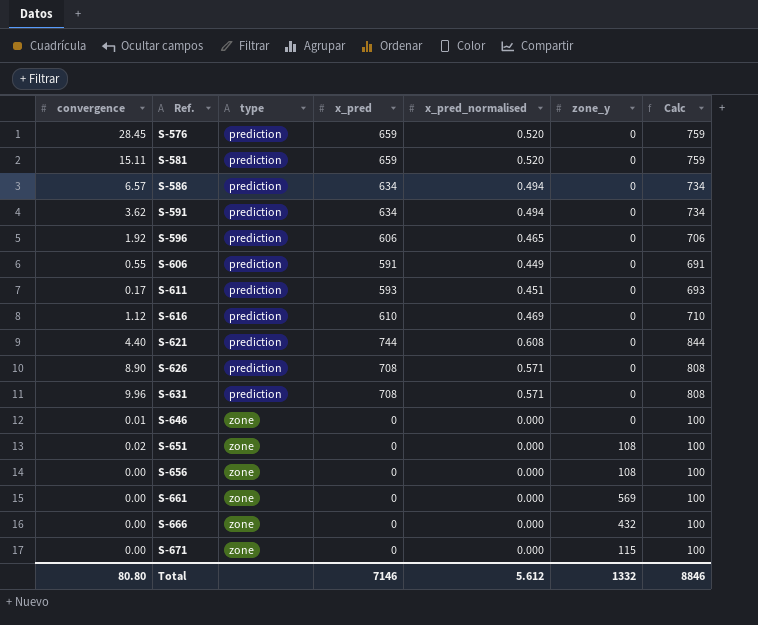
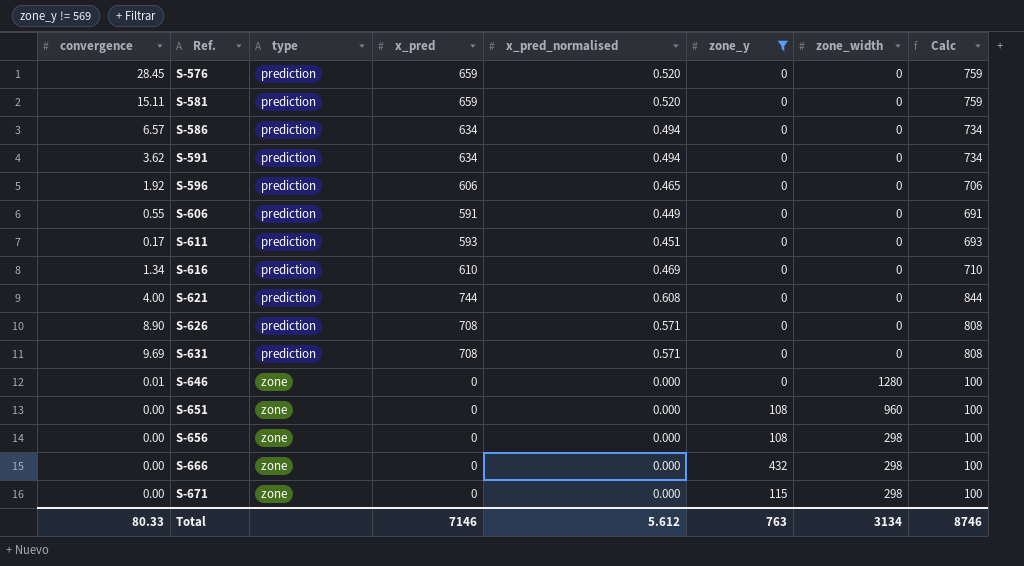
filter: none -> zone_y != 569
column zone_width | position: none -> 7
S-616 | convergence: 1.12 -> 1.34
S-621 | convergence: 4.40 -> 4.00
S-631 | convergence: 9.96 -> 9.69
S-651 | convergence: 0.02 -> 0.00
Total | convergence: 80.80 -> 80.33
Total | zone_y: 1332 -> 763
Total | Calc: 8846 -> 8746

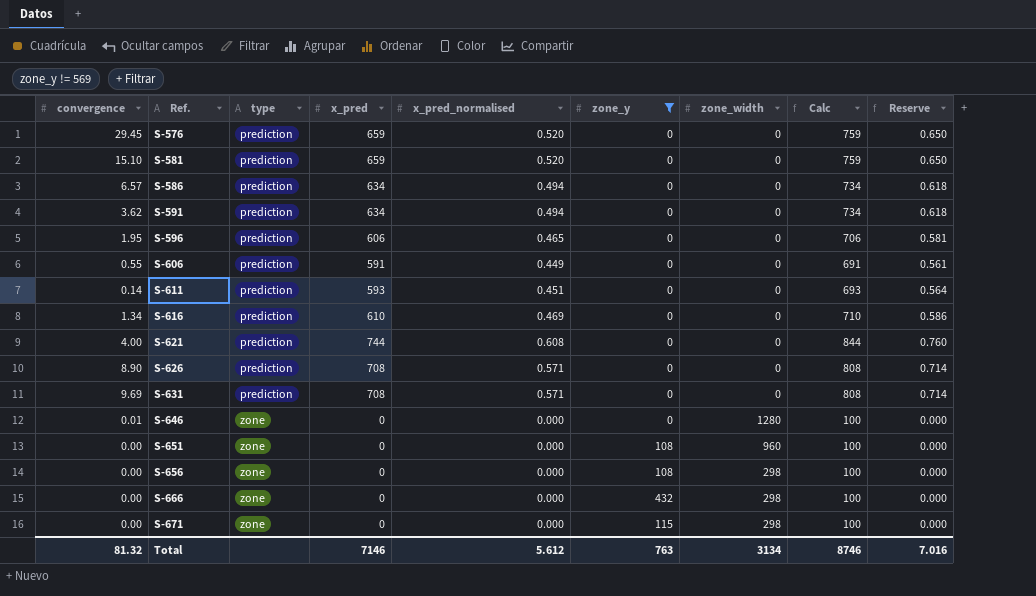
column Reserve | formula: none -> [x_pred_normalised] * 1.25
S-576 | convergence: 28.45 -> 29.45
S-581 | convergence: 15.11 -> 15.10
S-596 | convergence: 1.92 -> 1.95
S-611 | convergence: 0.17 -> 0.14
Total | convergence: 80.33 -> 81.32

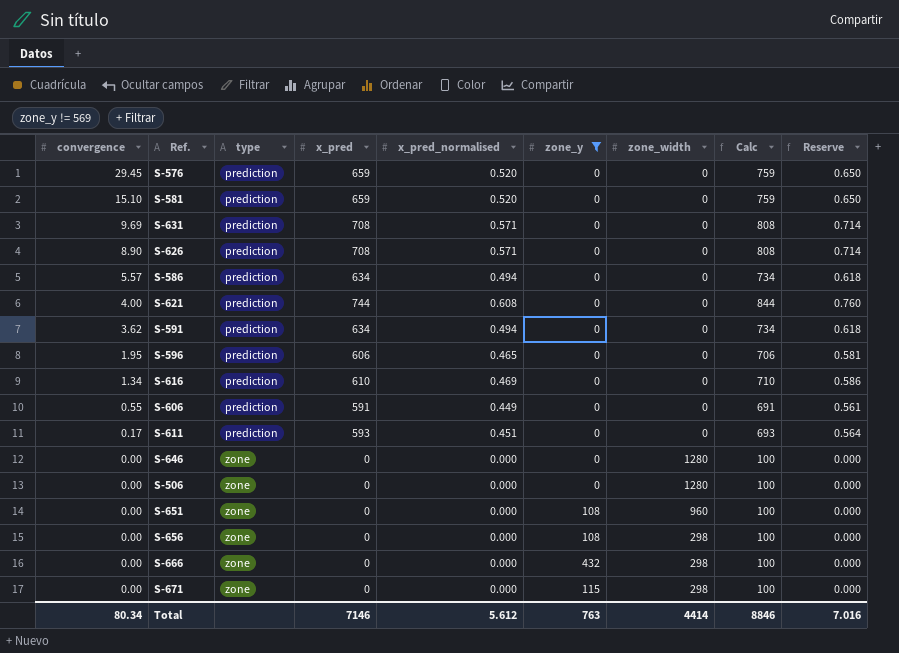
row order: Ref. ascending -> convergence descending
S-586 | convergence: 6.57 -> 5.57
S-611 | convergence: 0.14 -> 0.17
S-646 | convergence: 0.01 -> 0.00
row S-506: none -> 0.00 | zone | 0 | 0.000 | 0 | 1280 | 100 | 0.000
Total | convergence: 81.32 -> 80.34
Total | zone_width: 3134 -> 4414
Total | Calc: 8746 -> 8846

